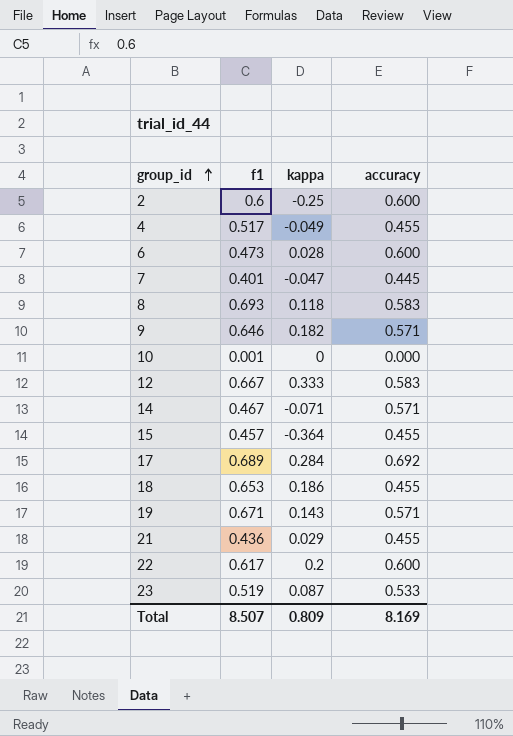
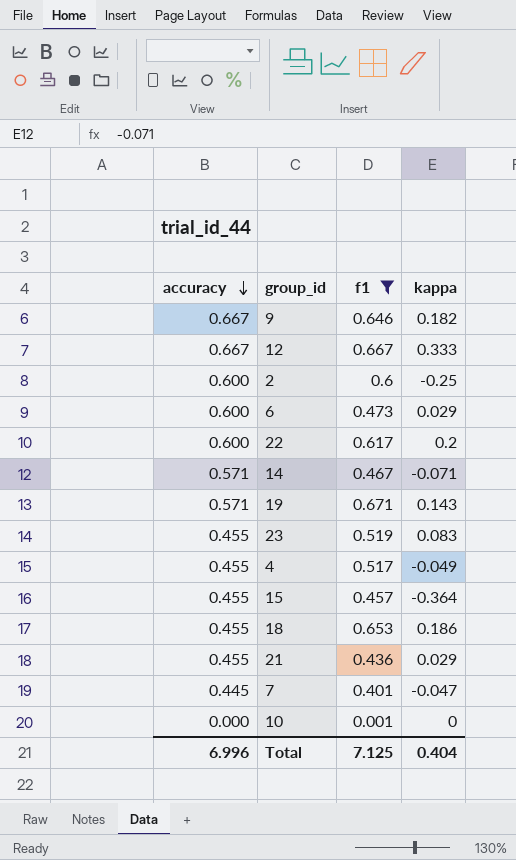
filter: none -> f1 <= 0.671
row order: group_id ascending -> accuracy descending
column accuracy | position: 4 -> 1
9 | accuracy: 0.571 -> 0.667
12 | accuracy: 0.583 -> 0.667
6 | kappa: 0.028 -> 0.029
23 | accuracy: 0.533 -> 0.455
23 | kappa: 0.087 -> 0.083
Total | accuracy: 8.169 -> 6.996
Total | f1: 8.507 -> 7.125
Total | kappa: 0.809 -> 0.404

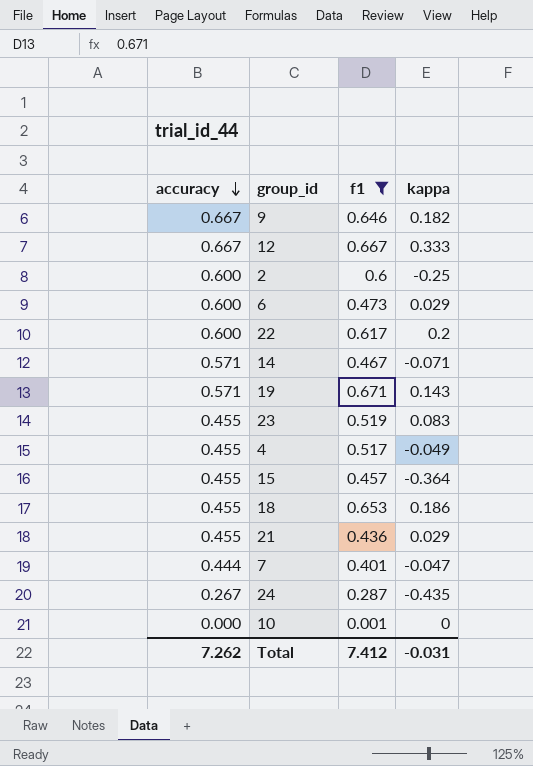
7 | accuracy: 0.445 -> 0.444
row 24: none -> 0.267 | 0.287 | -0.435
Total | accuracy: 6.996 -> 7.262
Total | f1: 7.125 -> 7.412
Total | kappa: 0.404 -> -0.031

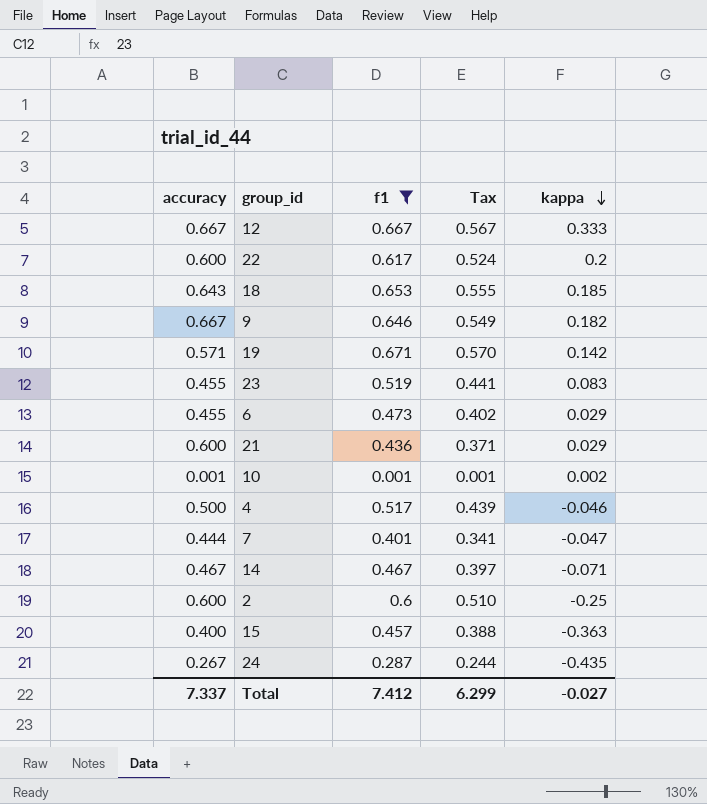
row order: accuracy descending -> kappa descending
column Tax | formula: none -> [f1] * 0.85
18 | accuracy: 0.455 -> 0.643
18 | kappa: 0.186 -> 0.185
19 | kappa: 0.143 -> 0.142
6 | accuracy: 0.600 -> 0.455
21 | accuracy: 0.455 -> 0.600
10 | accuracy: 0.000 -> 0.001
10 | kappa: 0 -> 0.002
4 | accuracy: 0.455 -> 0.500
4 | kappa: -0.049 -> -0.046
14 | accuracy: 0.571 -> 0.467
15 | accuracy: 0.455 -> 0.400
15 | kappa: -0.364 -> -0.363
Total | accuracy: 7.262 -> 7.337
Total | kappa: -0.031 -> -0.027

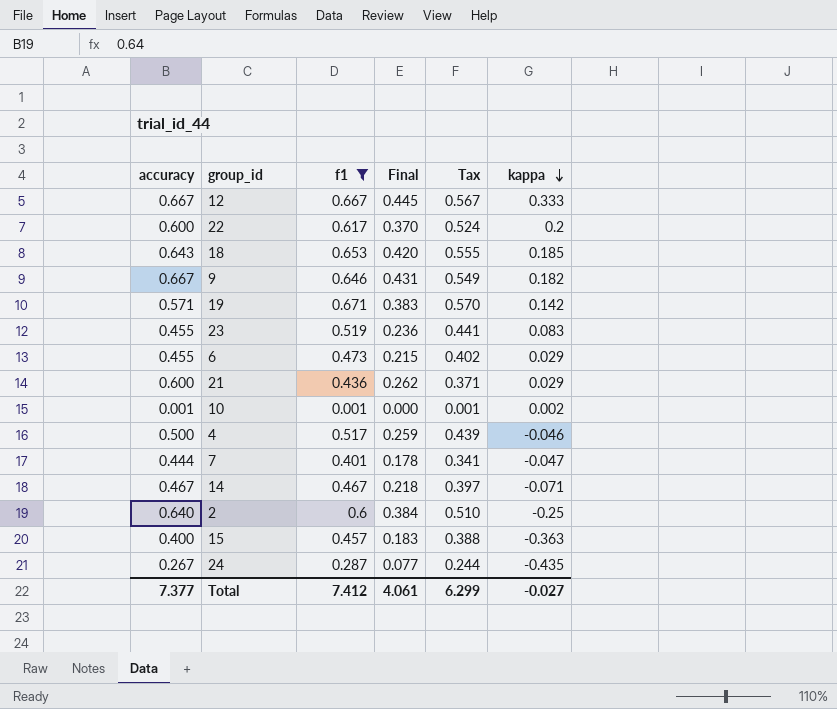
column Final | formula: none -> [accuracy] * [f1]
2 | accuracy: 0.600 -> 0.640
Total | accuracy: 7.337 -> 7.377

